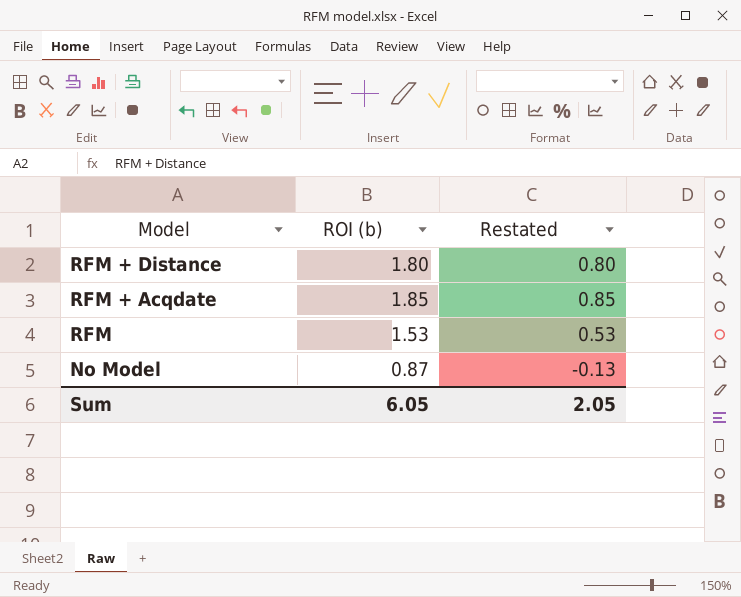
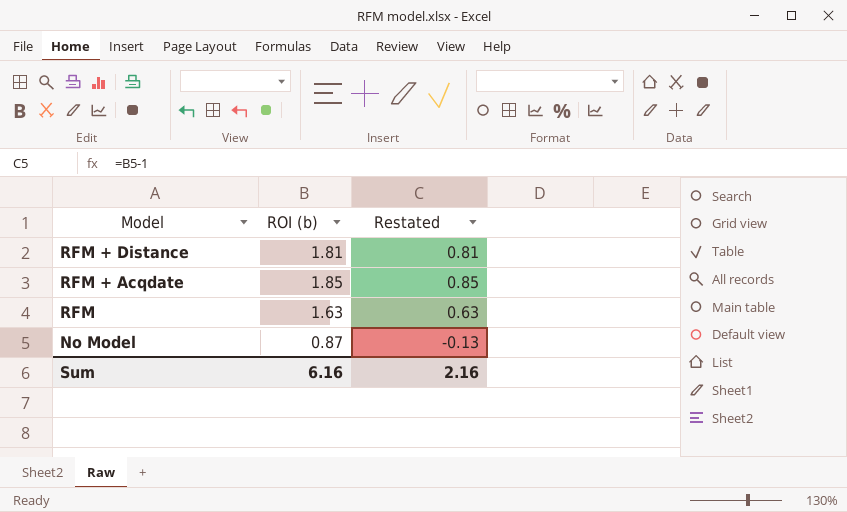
RFM + Distance | ROI (b): 1.80 -> 1.81
RFM + Distance | Restated: 0.80 -> 0.81
RFM | ROI (b): 1.53 -> 1.63
RFM | Restated: 0.53 -> 0.63
Sum | ROI (b): 6.05 -> 6.16
Sum | Restated: 2.05 -> 2.16

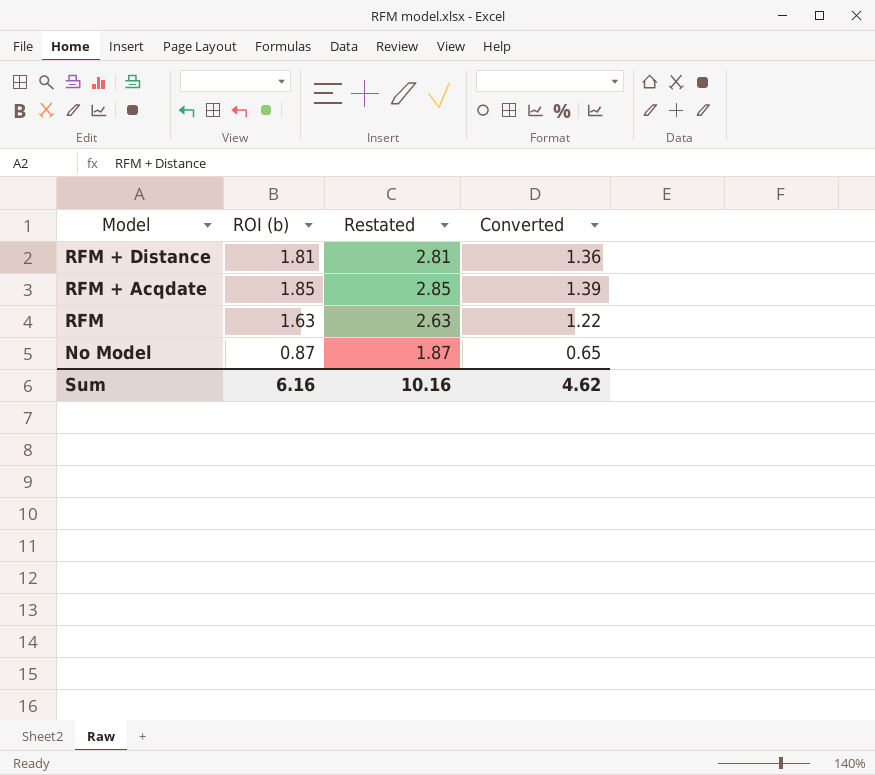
column Restated | formula: [ROI (b)] - 1 -> [ROI (b)] + 1
column Converted | formula: none -> [ROI (b)] * 0.75
Sum | Restated: 2.16 -> 10.16

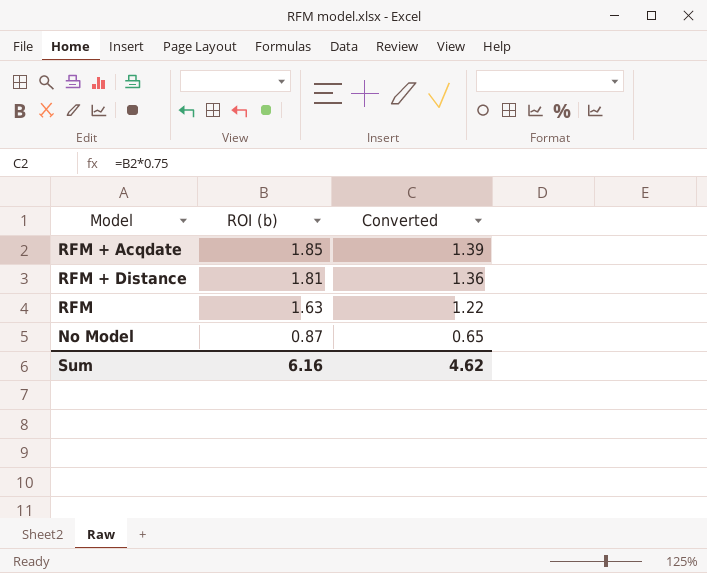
row order: Model descending -> ROI (b) descending
column Restated | formula: [ROI (b)] + 1 -> none

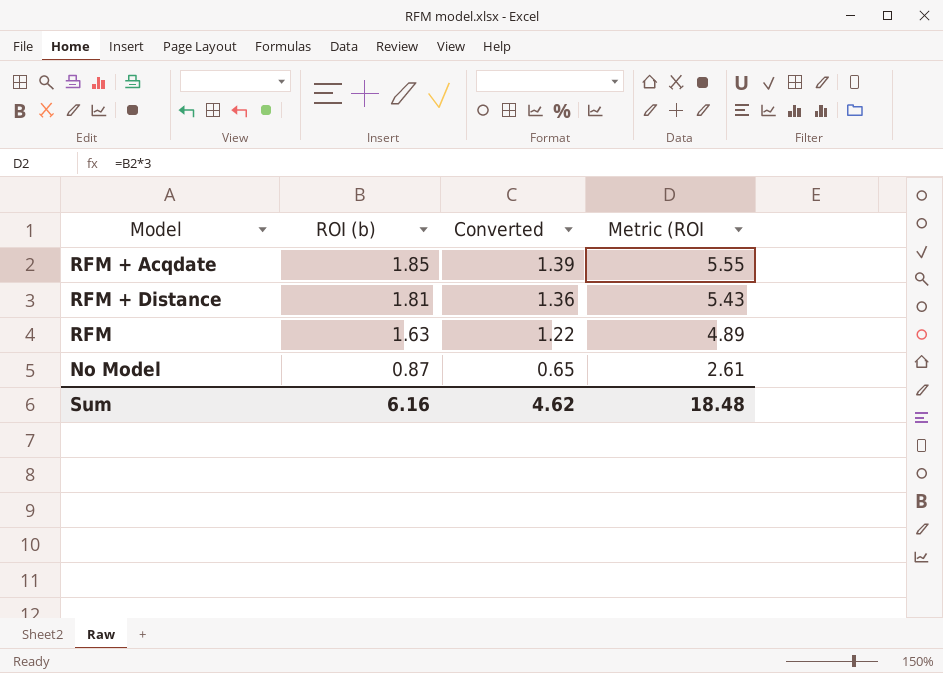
column Metric (ROI | formula: none -> [ROI (b)] * 3

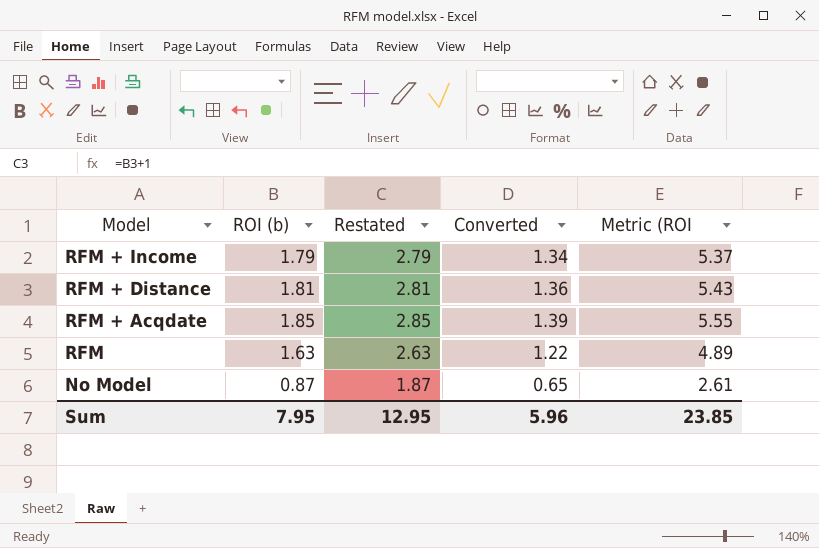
row order: ROI (b) descending -> Model descending
column Restated | formula: none -> [ROI (b)] + 1
row RFM + Income: none -> 1.79 | 2.79 | 1.34 | 5.37
Sum | ROI (b): 6.16 -> 7.95
Sum | Converted: 4.62 -> 5.96
Sum | Metric (ROI: 18.48 -> 23.85

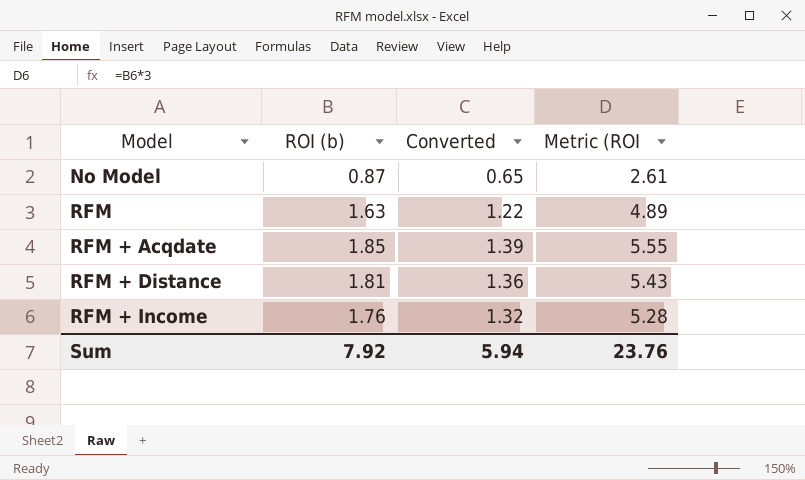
row order: Model descending -> Model ascending
column Restated | formula: [ROI (b)] + 1 -> none
RFM + Income | ROI (b): 1.79 -> 1.76
RFM + Income | Converted: 1.34 -> 1.32
RFM + Income | Metric (ROI: 5.37 -> 5.28
Sum | ROI (b): 7.95 -> 7.92
Sum | Converted: 5.96 -> 5.94
Sum | Metric (ROI: 23.85 -> 23.76

